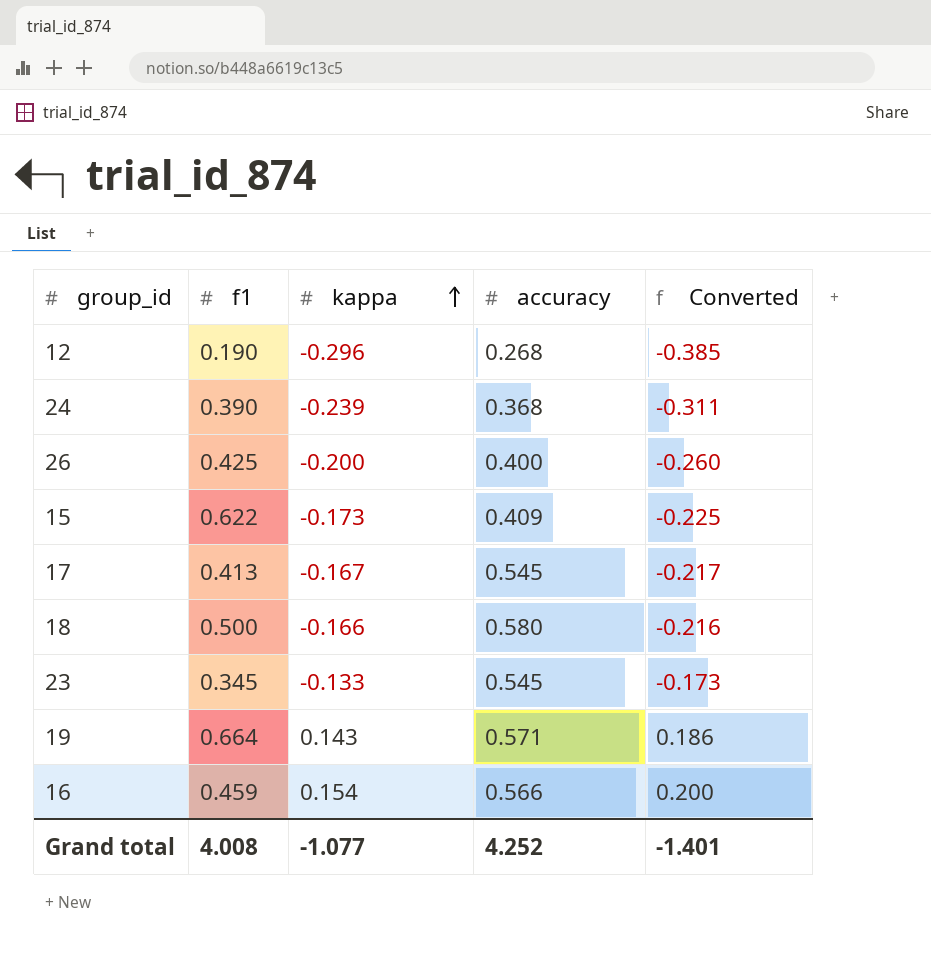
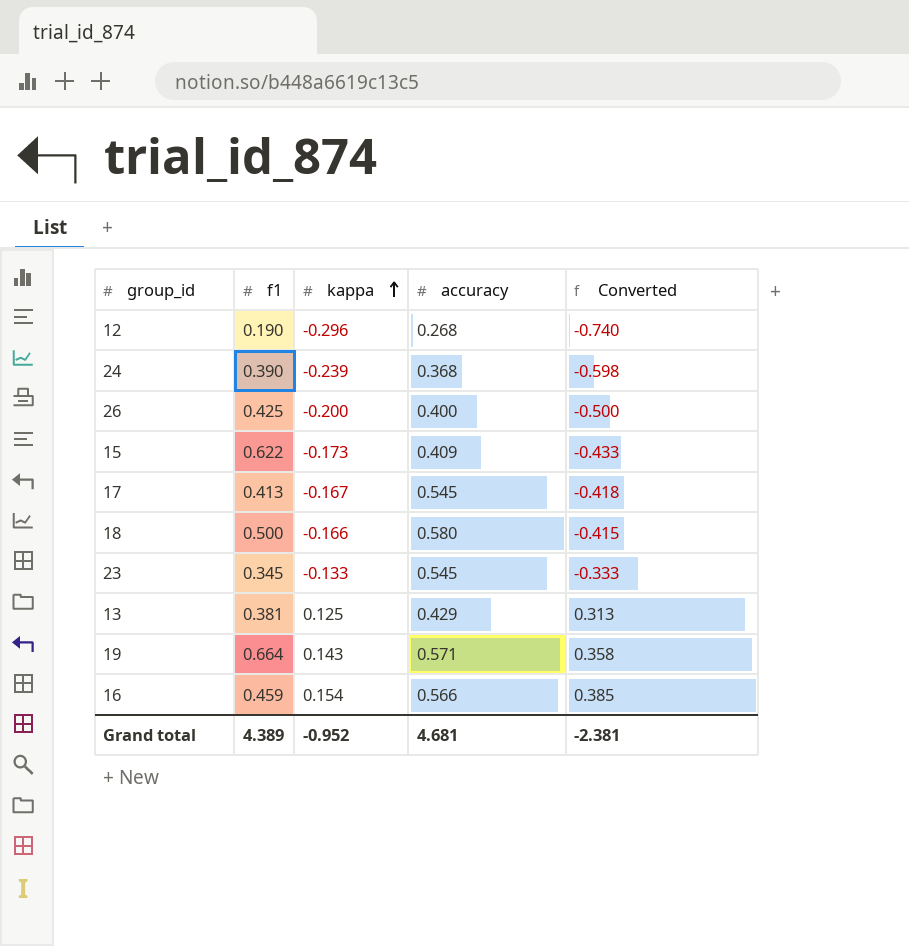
column Converted | formula: [kappa] * 1.3 -> [kappa] * 2.5
row 13: none -> 0.381 | 0.125 | 0.429 | 0.313
Grand total | f1: 4.008 -> 4.389
Grand total | kappa: -1.077 -> -0.952
Grand total | accuracy: 4.252 -> 4.681
Grand total | Converted: -1.401 -> -2.381

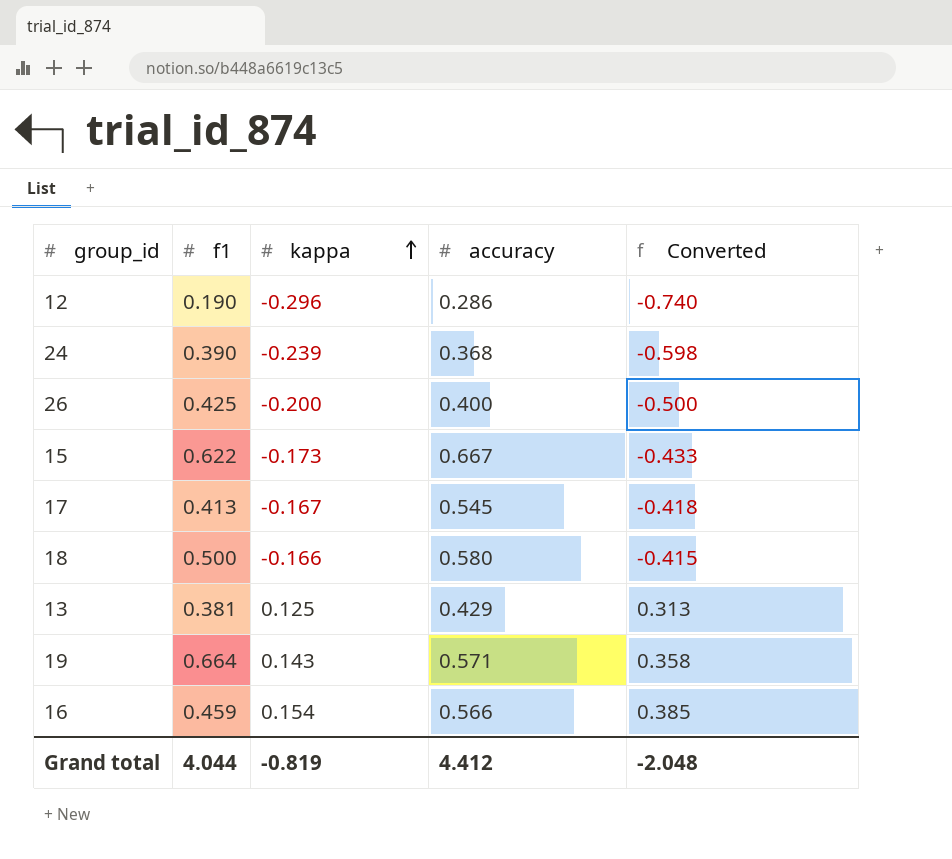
row 23: 0.345 | -0.133 | 0.545 | -0.333 -> none
12 | accuracy: 0.268 -> 0.286
15 | accuracy: 0.409 -> 0.667
Grand total | f1: 4.389 -> 4.044
Grand total | kappa: -0.952 -> -0.819
Grand total | accuracy: 4.681 -> 4.412
Grand total | Converted: -2.381 -> -2.048

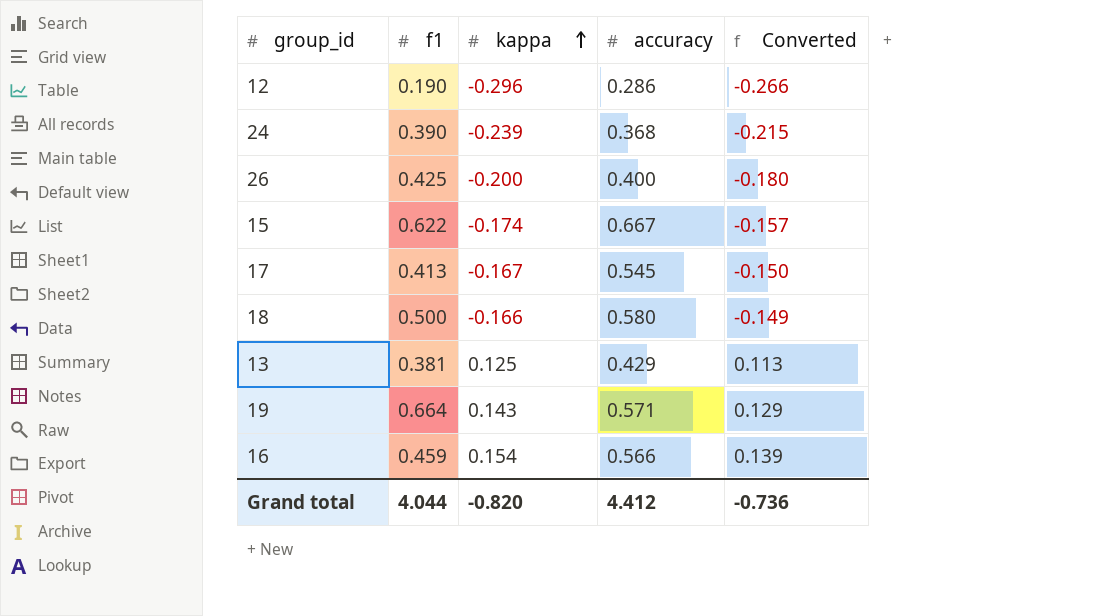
column Converted | formula: [kappa] * 2.5 -> [kappa] * 0.9
15 | kappa: -0.173 -> -0.174
Grand total | kappa: -0.819 -> -0.820
Grand total | Converted: -2.048 -> -0.736

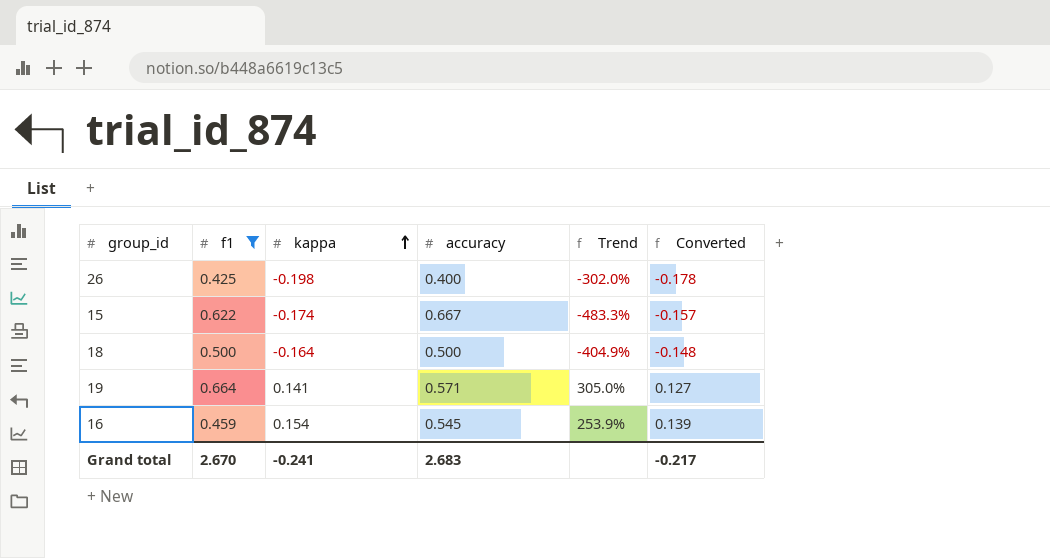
filter: none -> f1 >= 0.425
column Trend | formula: none -> ([accuracy] - [kappa]) / [kappa]
26 | kappa: -0.200 -> -0.198
26 | Converted: -0.180 -> -0.178
18 | kappa: -0.166 -> -0.164
18 | accuracy: 0.580 -> 0.500
18 | Converted: -0.149 -> -0.148
19 | kappa: 0.143 -> 0.141
19 | Converted: 0.129 -> 0.127
16 | accuracy: 0.566 -> 0.545
Grand total | f1: 4.044 -> 2.670
Grand total | kappa: -0.820 -> -0.241
Grand total | accuracy: 4.412 -> 2.683
Grand total | Converted: -0.736 -> -0.217

